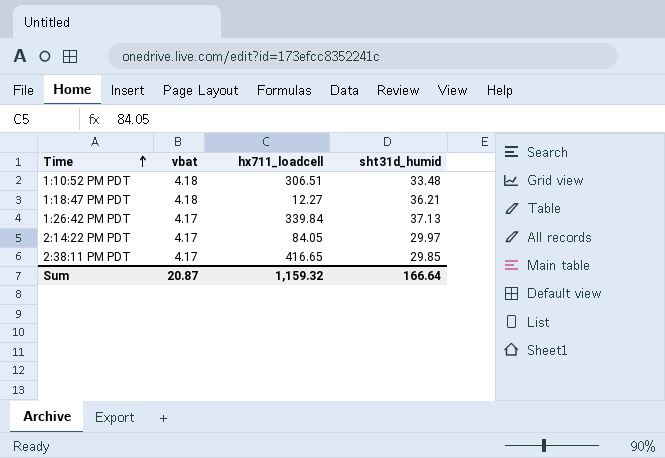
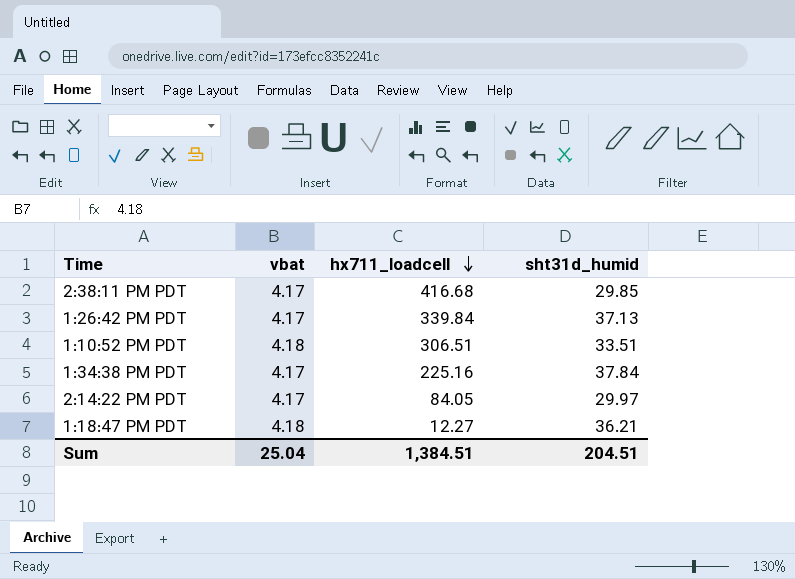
row order: Time ascending -> hx711_loadcell descending
2:38:11 PM PDT | hx711_loadcell: 416.65 -> 416.68
1:10:52 PM PDT | sht31d_humid: 33.48 -> 33.51
row 1:34:38 PM PDT: none -> 4.17 | 225.16 | 37.84
Sum | vbat: 20.87 -> 25.04
Sum | hx711_loadcell: 1,159.32 -> 1,384.51
Sum | sht31d_humid: 166.64 -> 204.51

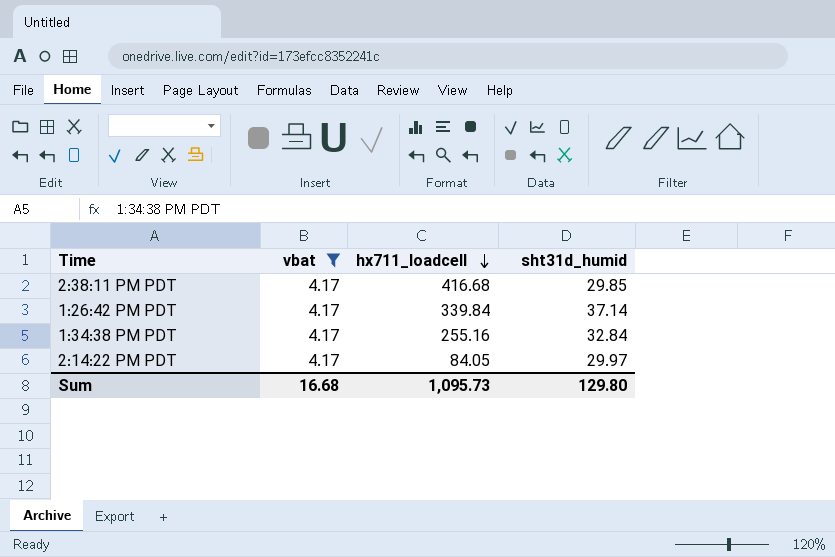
filter: none -> vbat = 4.17
1:26:42 PM PDT | sht31d_humid: 37.13 -> 37.14
1:34:38 PM PDT | hx711_loadcell: 225.16 -> 255.16
1:34:38 PM PDT | sht31d_humid: 37.84 -> 32.84
Sum | vbat: 25.04 -> 16.68
Sum | hx711_loadcell: 1,384.51 -> 1,095.73
Sum | sht31d_humid: 204.51 -> 129.80

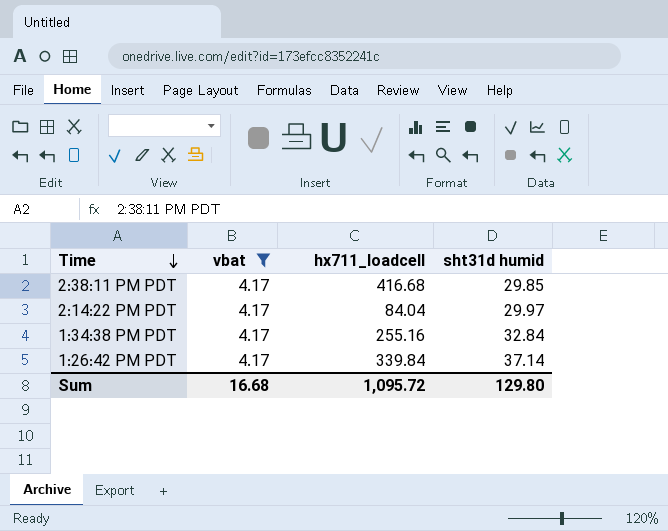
row order: hx711_loadcell descending -> Time descending
column name: sht31d_humid -> sht31d humid
2:14:22 PM PDT | hx711_loadcell: 84.05 -> 84.04
Sum | hx711_loadcell: 1,095.73 -> 1,095.72

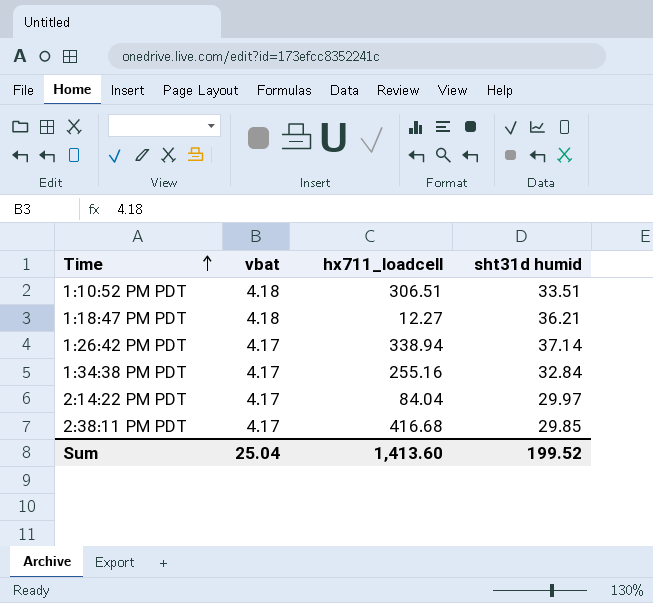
filter: vbat = 4.17 -> none
row order: Time descending -> Time ascending
1:26:42 PM PDT | hx711_loadcell: 339.84 -> 338.94
Sum | vbat: 16.68 -> 25.04
Sum | hx711_loadcell: 1,095.72 -> 1,413.60
Sum | sht31d humid: 129.80 -> 199.52

